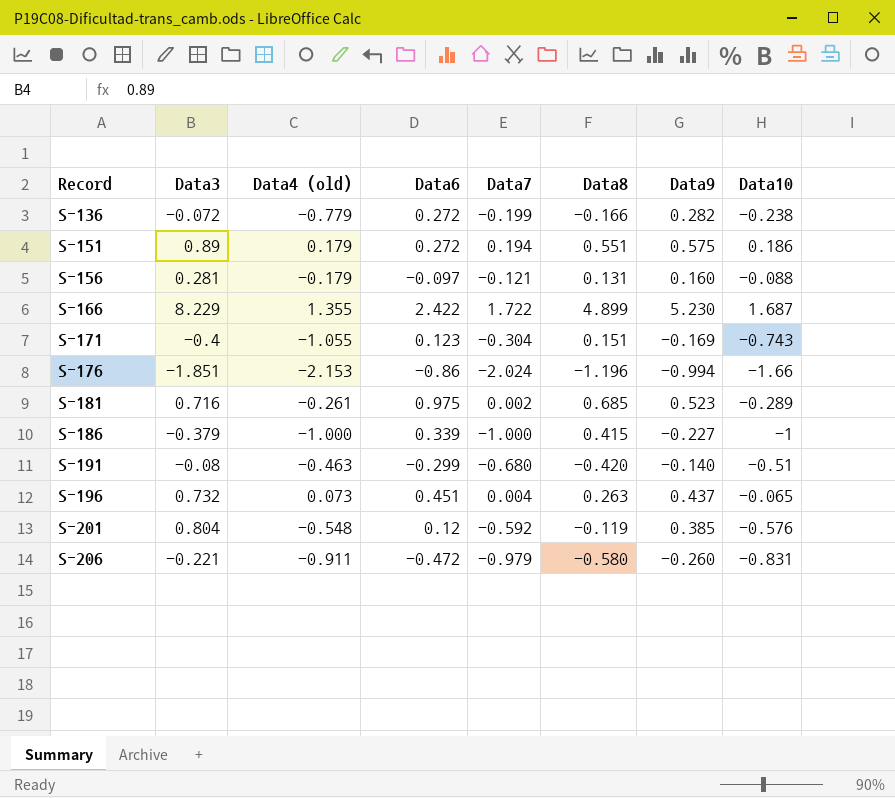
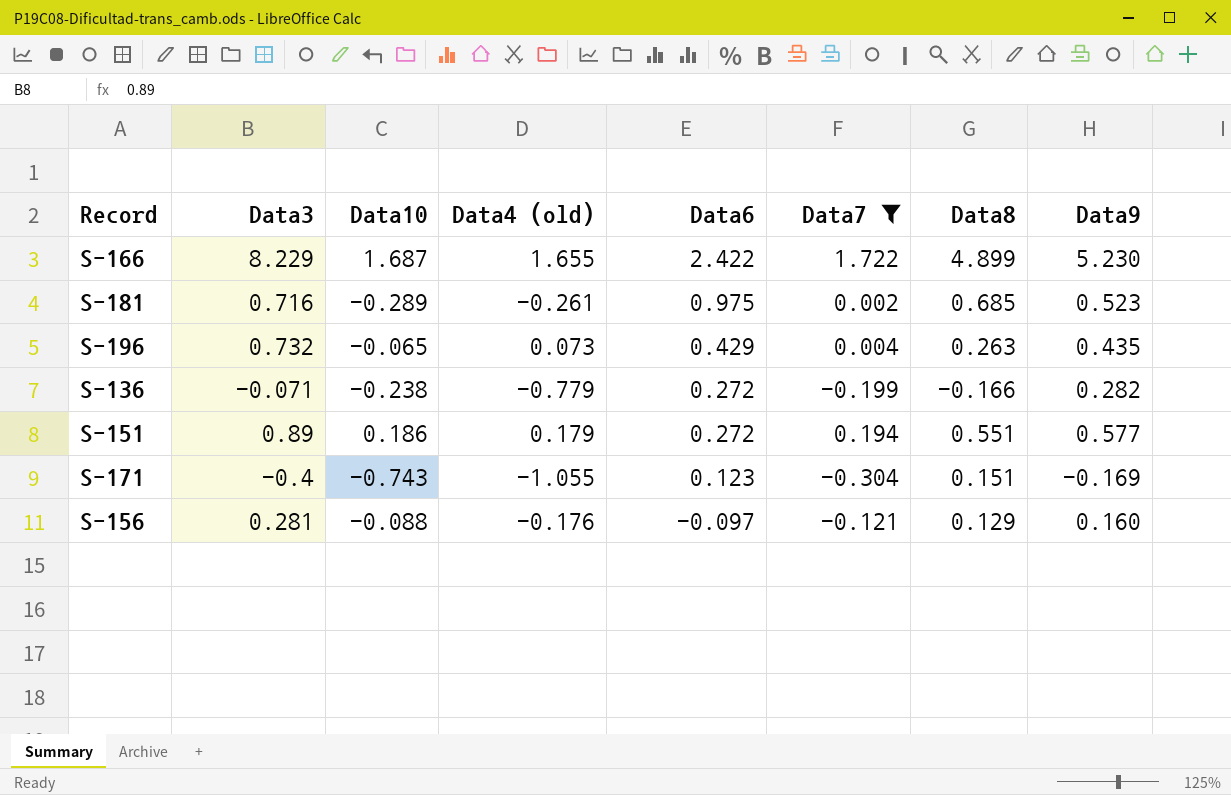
filter: none -> Data7 >= -0.304
row order: Record ascending -> Data6 descending
column Data10 | position: 8 -> 3
S-166 | Data4 (old): 1.355 -> 1.655
S-196 | Data6: 0.451 -> 0.429
S-196 | Data9: 0.437 -> 0.435
S-136 | Data3: -0.072 -> -0.071
S-151 | Data9: 0.575 -> 0.577
S-156 | Data4 (old): -0.179 -> -0.176
S-156 | Data8: 0.131 -> 0.129

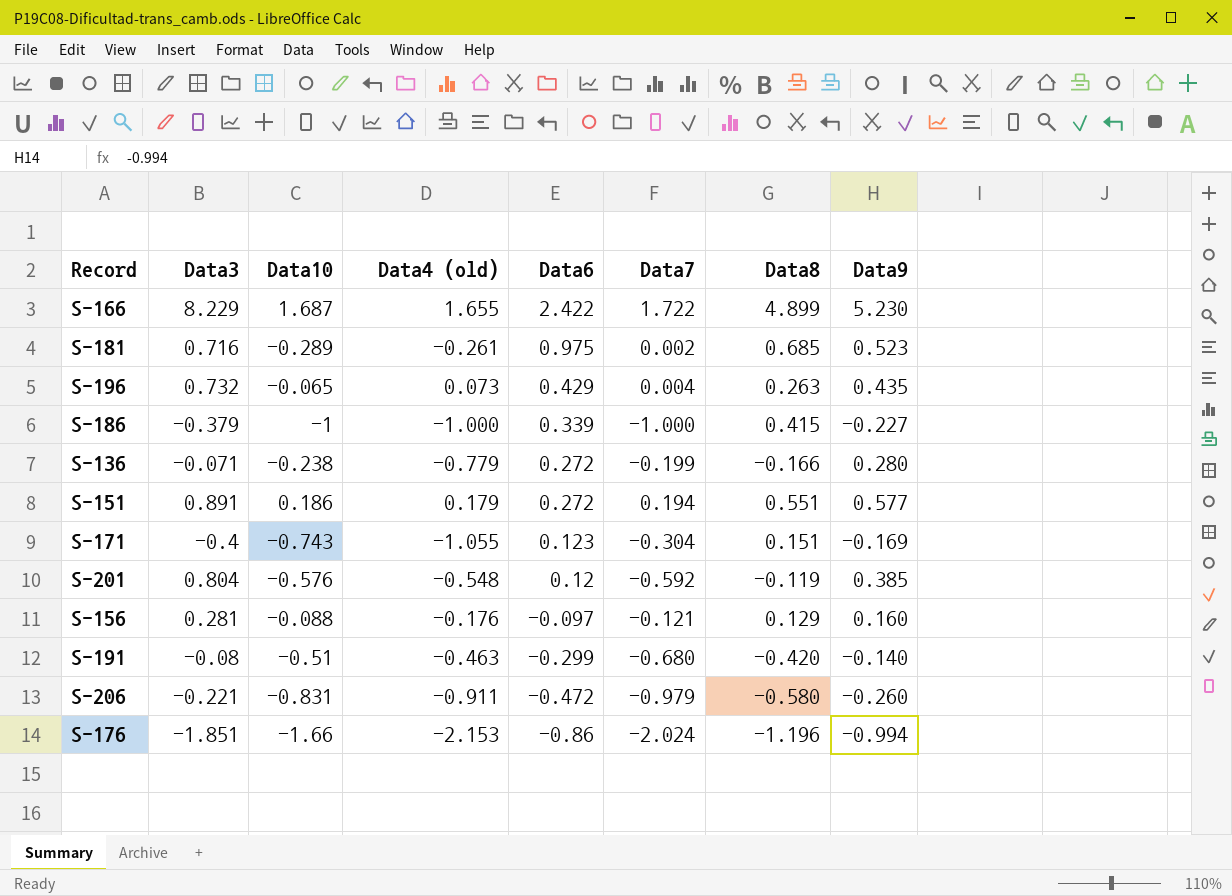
filter: Data7 >= -0.304 -> none
S-136 | Data9: 0.282 -> 0.280
S-151 | Data3: 0.89 -> 0.891

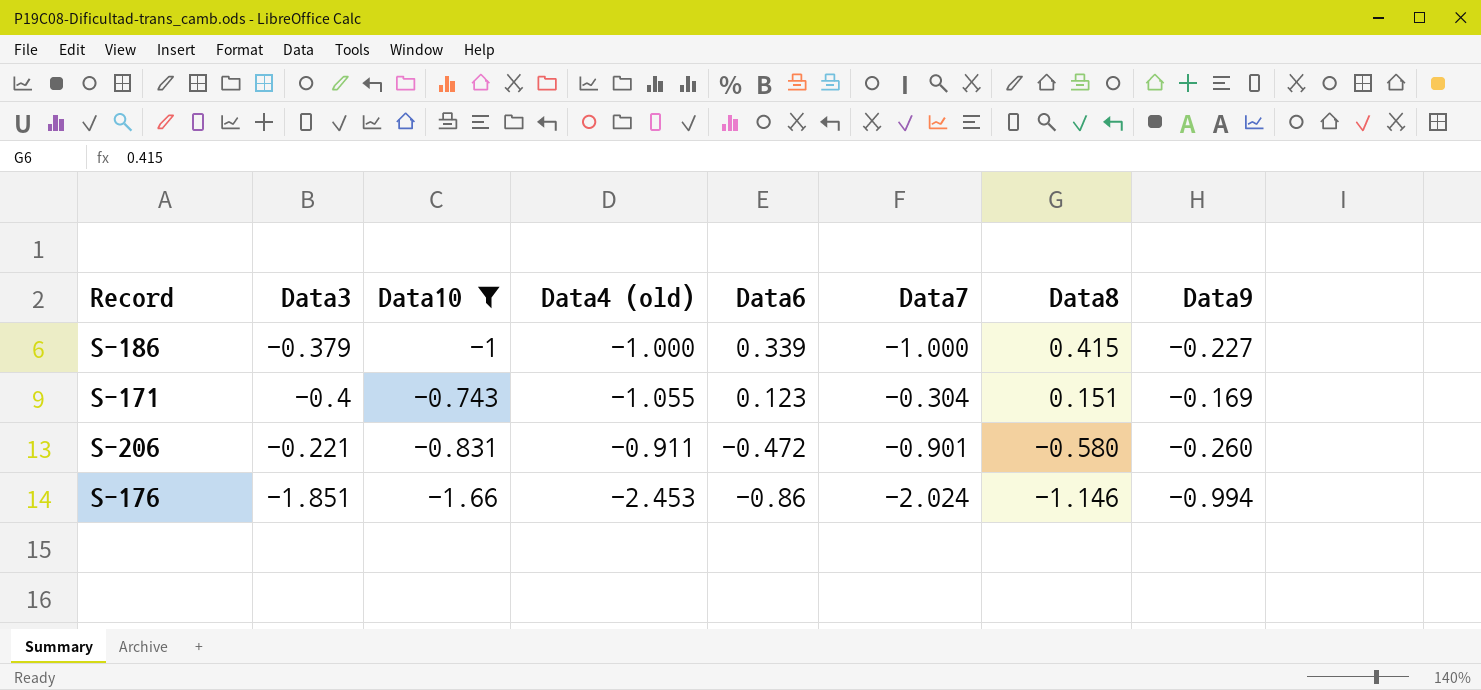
filter: none -> Data10 <= -0.743
S-206 | Data7: -0.979 -> -0.901
S-176 | Data4 (old): -2.153 -> -2.453
S-176 | Data8: -1.196 -> -1.146

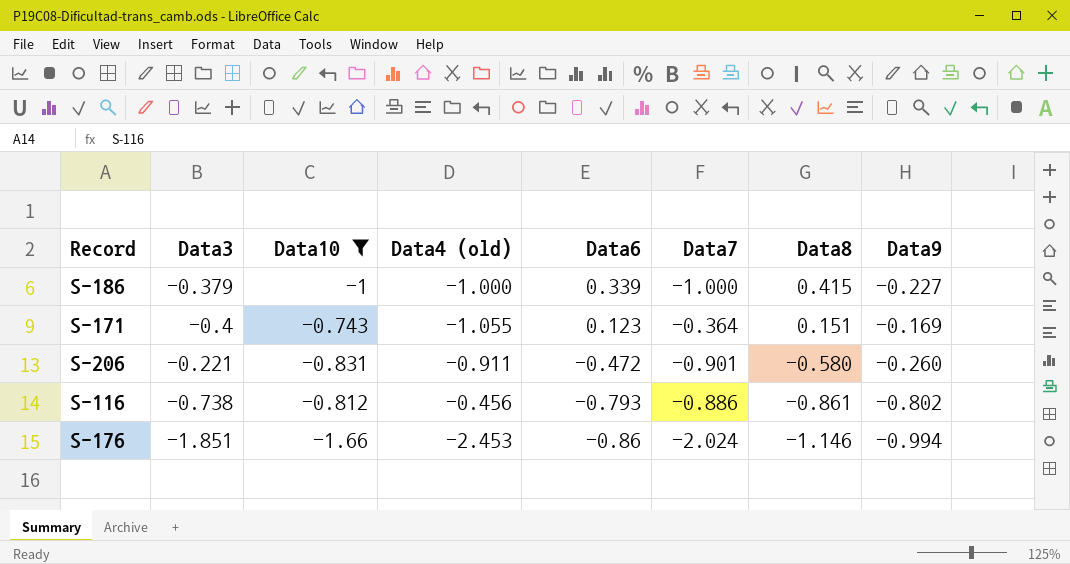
S-171 | Data7: -0.304 -> -0.364
row S-116: none -> -0.738 | -0.812 | -0.456 | -0.793 | -0.886 | -0.861 | -0.802

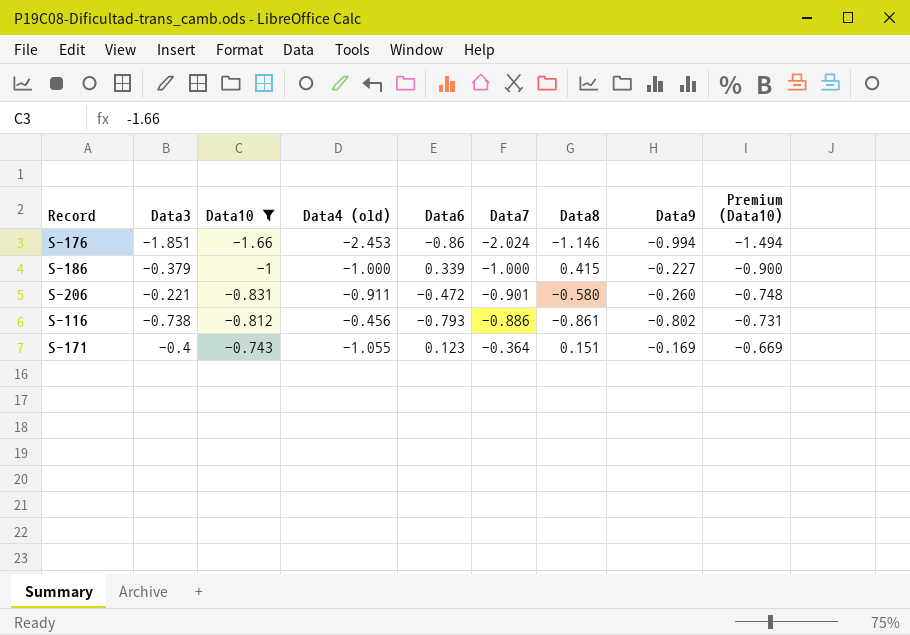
row order: Data6 descending -> Data10 ascending
column Premium (Data10) | formula: none -> [Data10] * 0.9

